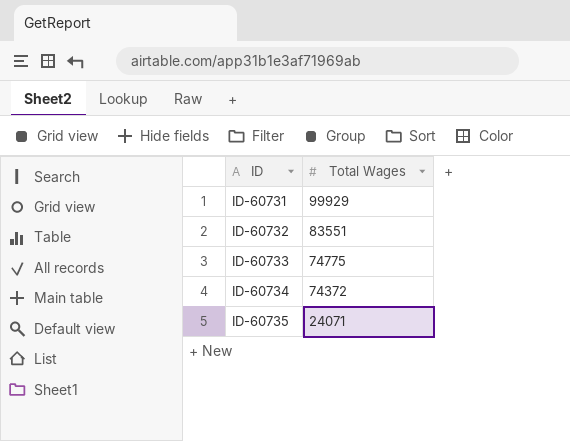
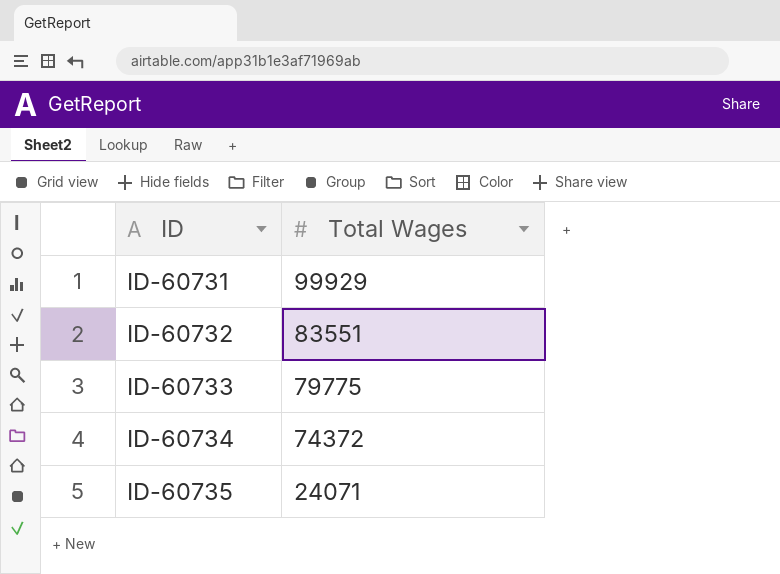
ID-60733 | Total Wages: 74775 -> 79775

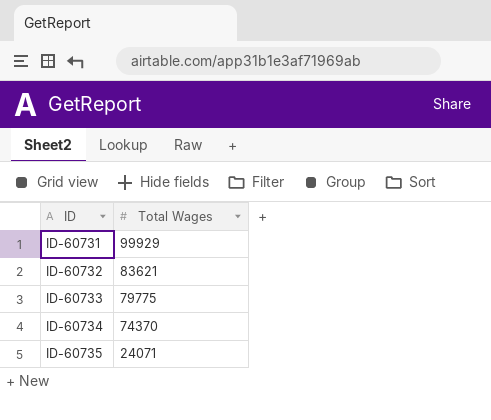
ID-60732 | Total Wages: 83551 -> 83621
ID-60734 | Total Wages: 74372 -> 74370

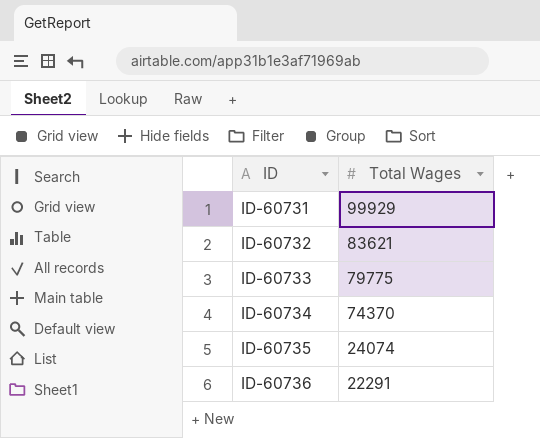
ID-60735 | Total Wages: 24071 -> 24074
row ID-60736: none -> 22291

